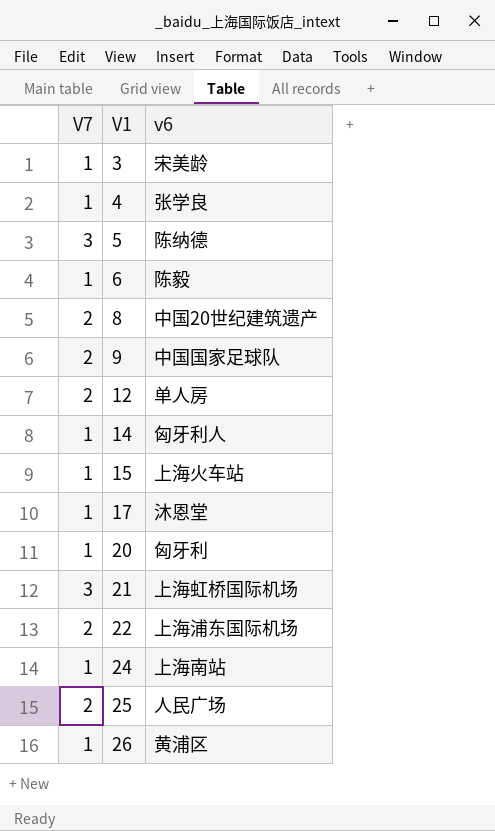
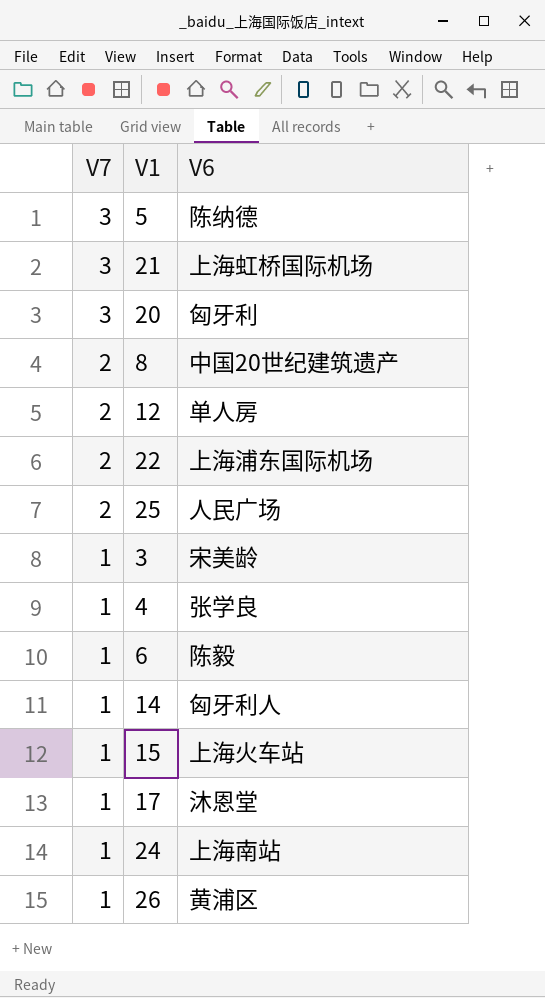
row order: V1 ascending -> V7 descending
column name: v6 -> V6
row 9: 2 | 中国国家足球队 -> none
20 | V7: 1 -> 3

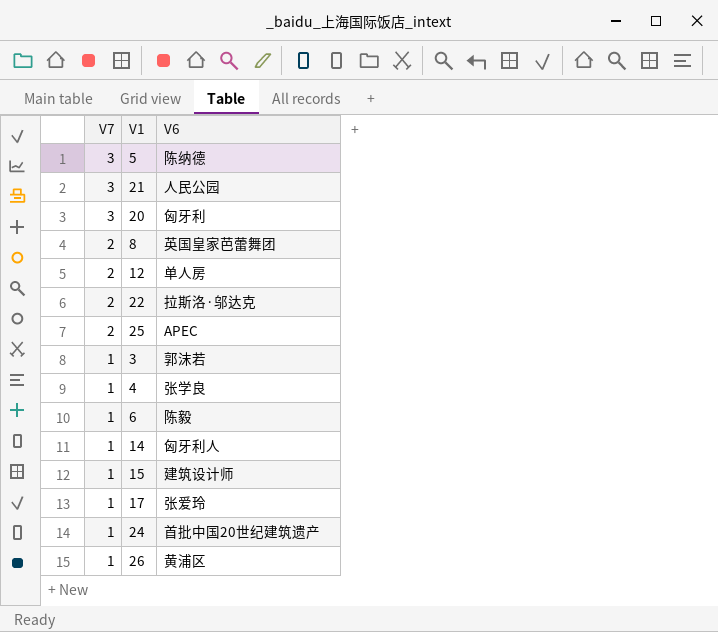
21 | V6: 上海虹桥国际机场 -> 人民公园
8 | V6: 中国20世纪建筑遗产 -> 英国皇家芭蕾舞团
22 | V6: 上海浦东国际机场 -> 拉斯洛·邬达克
25 | V6: 人民广场 -> APEC
3 | V6: 宋美龄 -> 郭沫若
15 | V6: 上海火车站 -> 建筑设计师
17 | V6: 沐恩堂 -> 张爱玲
24 | V6: 上海南站 -> 首批中国20世纪建筑遗产

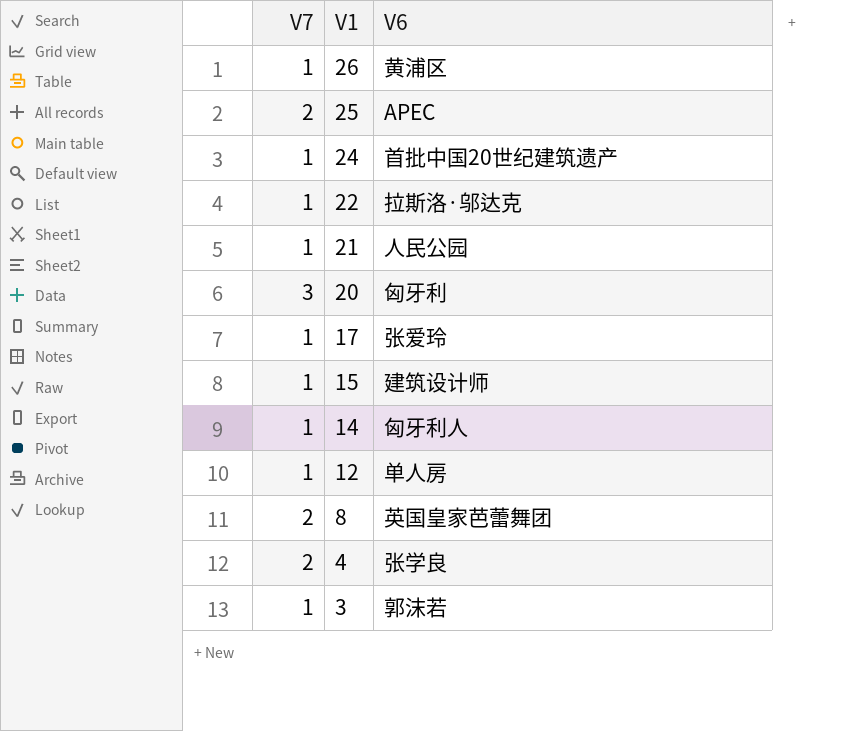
row order: V7 descending -> V1 descending
row 5: 3 | 陈纳德 -> none
row 6: 1 | 陈毅 -> none
22 | V7: 2 -> 1
21 | V7: 3 -> 1
12 | V7: 2 -> 1
4 | V7: 1 -> 2

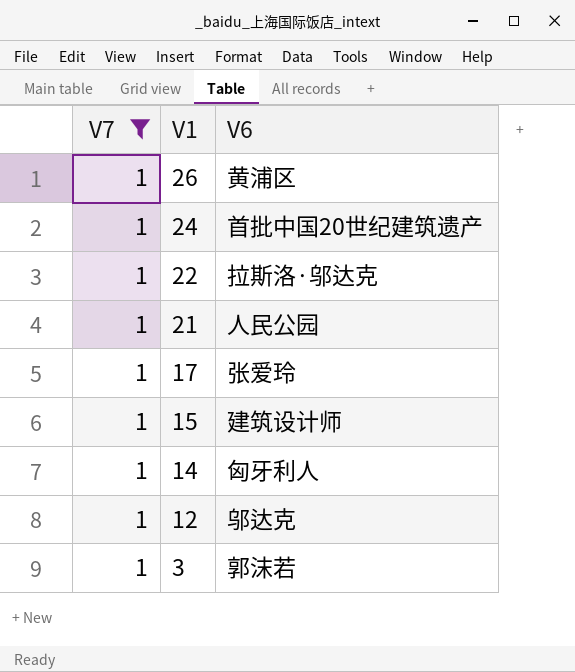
filter: none -> V7 = 1
12 | V6: 单人房 -> 邬达克

